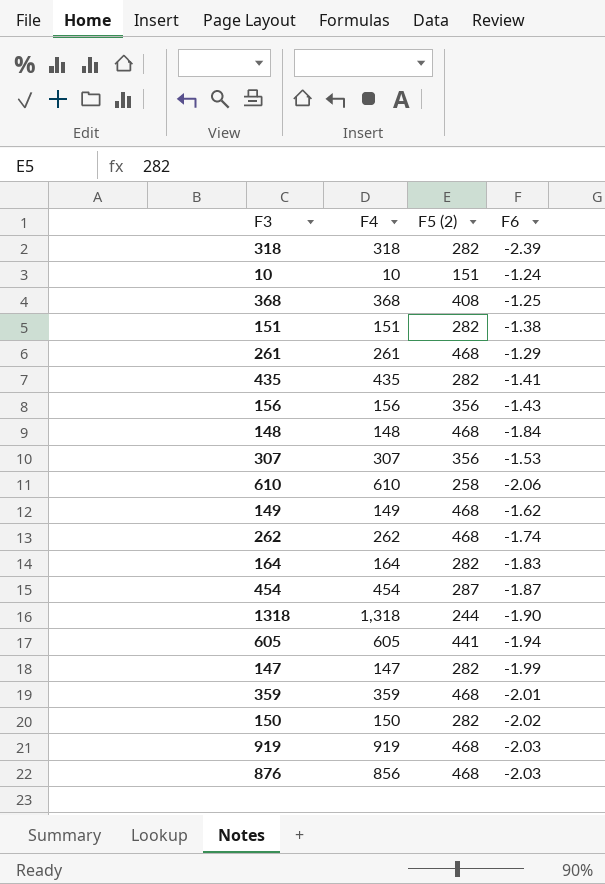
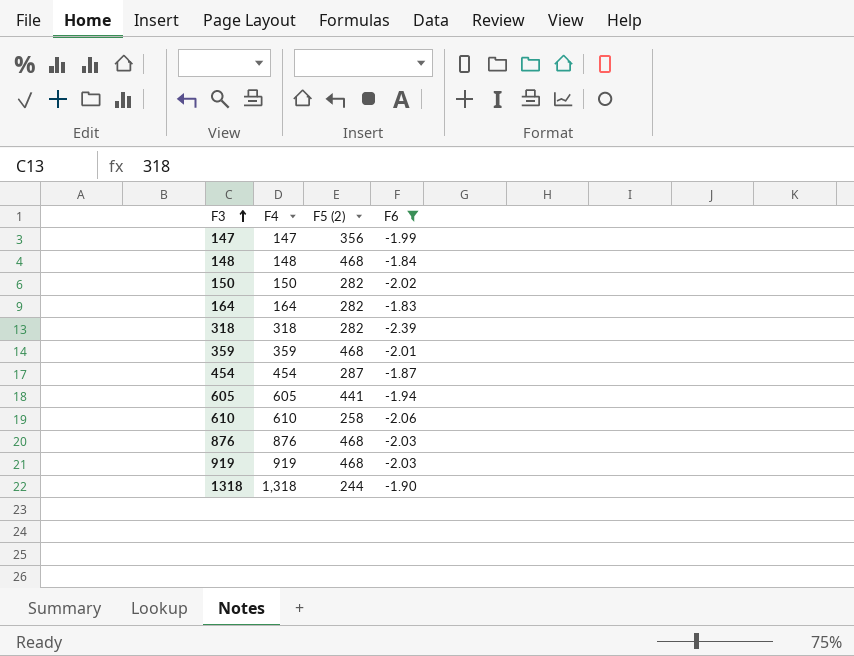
filter: none -> F6 <= -1.83
row order: none -> F3 ascending
147 | F5 (2): 282 -> 356
876 | F4: 856 -> 876

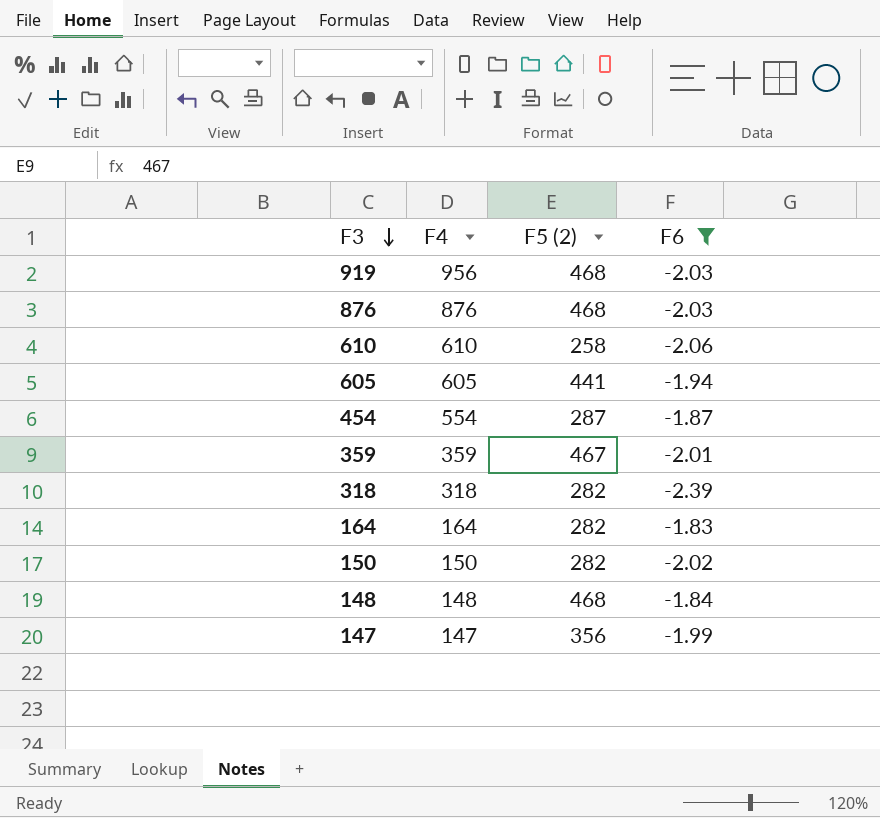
row order: F3 ascending -> F3 descending
row 1318: 1,318 | 244 | -1.90 -> none
919 | F4: 919 -> 956
454 | F4: 454 -> 554
359 | F5 (2): 468 -> 467

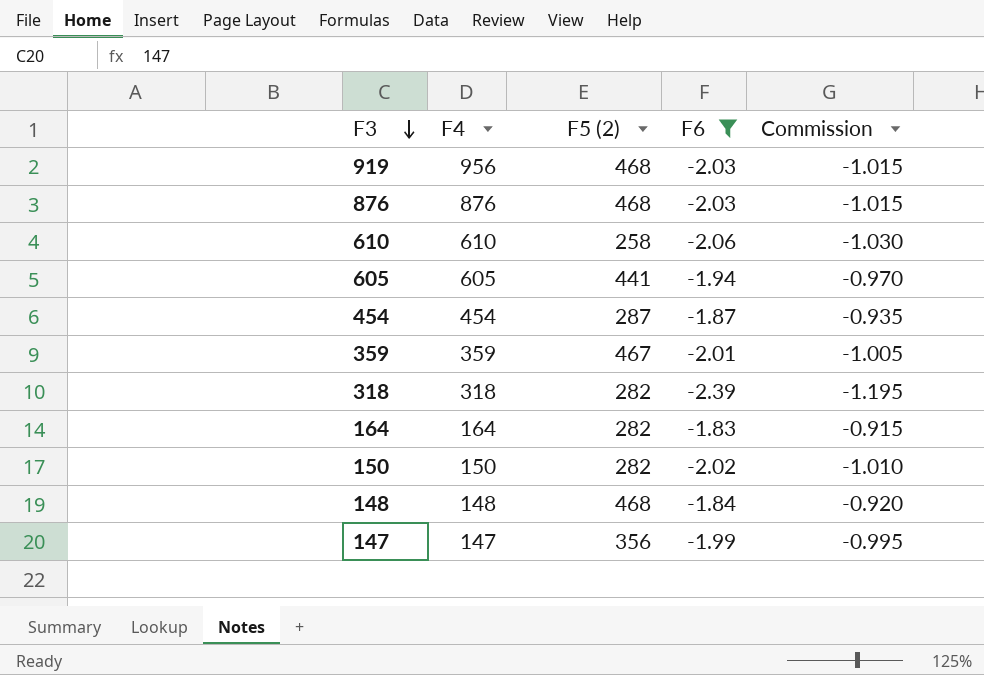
column Commission | formula: none -> [F6] * 0.5
454 | F4: 554 -> 454

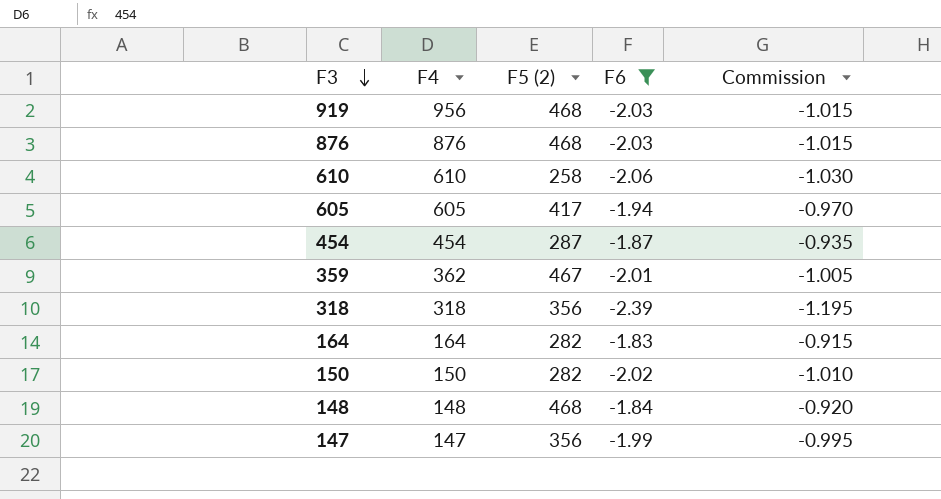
605 | F5 (2): 441 -> 417
359 | F4: 359 -> 362
318 | F5 (2): 282 -> 356

